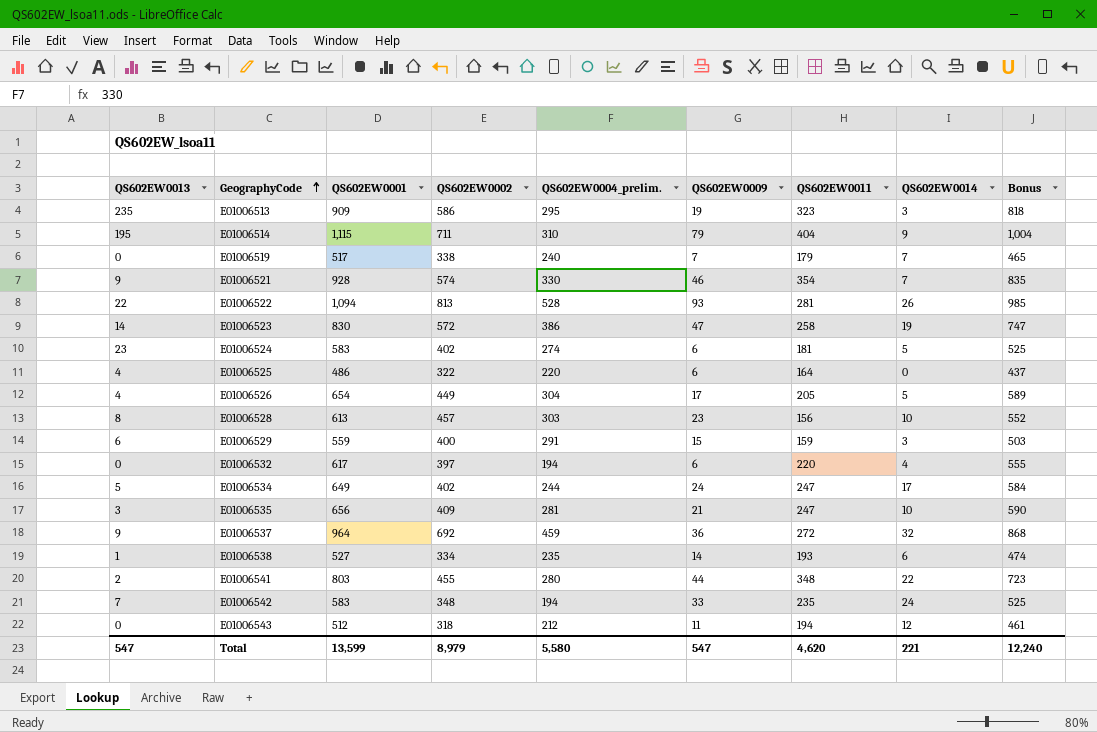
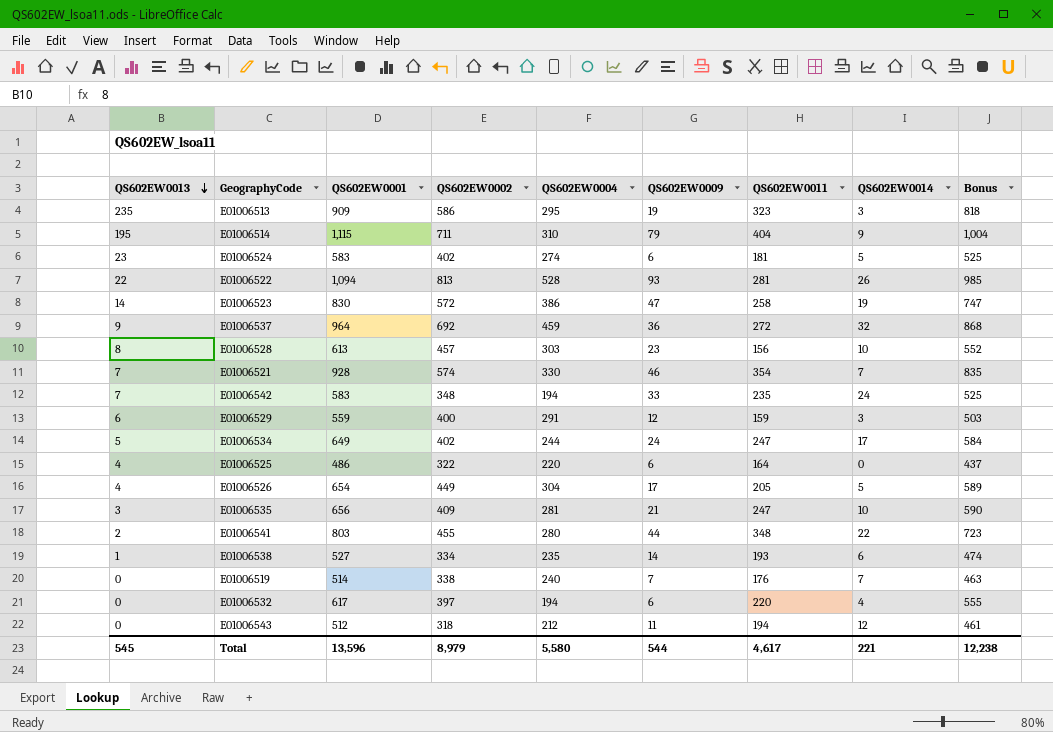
row order: GeographyCode ascending -> QS602EW0013 descending
column name: QS602EW0004_prelim. -> QS602EW0004
E01006521 | QS602EW0013: 9 -> 7
E01006529 | QS602EW0009: 15 -> 12
E01006519 | QS602EW0001: 517 -> 514
E01006519 | QS602EW0011: 179 -> 176
E01006519 | Bonus: 465 -> 463
Total | QS602EW0013: 547 -> 545
Total | QS602EW0001: 13,599 -> 13,596
Total | QS602EW0009: 547 -> 544
Total | QS602EW0011: 4,620 -> 4,617
Total | Bonus: 12,240 -> 12,238

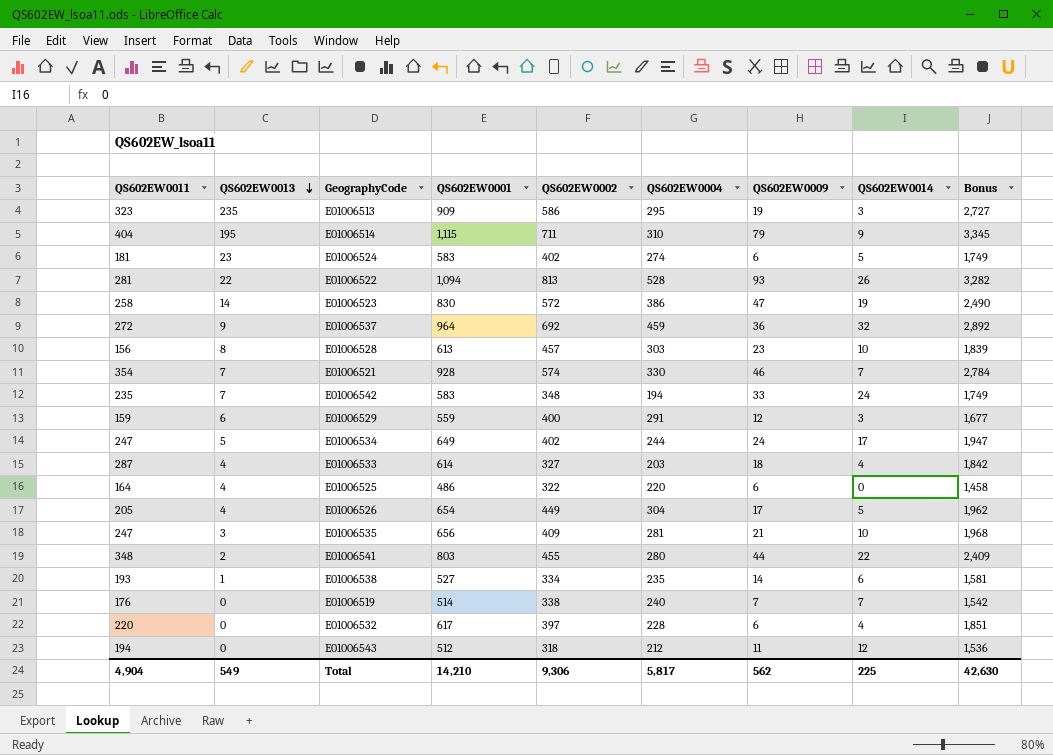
column QS602EW0011 | position: 7 -> 1
column Bonus | formula: [QS602EW0001] * 0.9 -> [QS602EW0001] * 3
row E01006533: none -> 287 | 4 | 614 | 327 | 203 | 18 | 4 | 1,842
E01006532 | QS602EW0004: 194 -> 228
Total | QS602EW0011: 4,617 -> 4,904
Total | QS602EW0013: 545 -> 549
Total | QS602EW0001: 13,596 -> 14,210
Total | QS602EW0002: 8,979 -> 9,306
Total | QS602EW0004: 5,580 -> 5,817
Total | QS602EW0009: 544 -> 562
Total | QS602EW0014: 221 -> 225
Total | Bonus: 12,238 -> 42,630

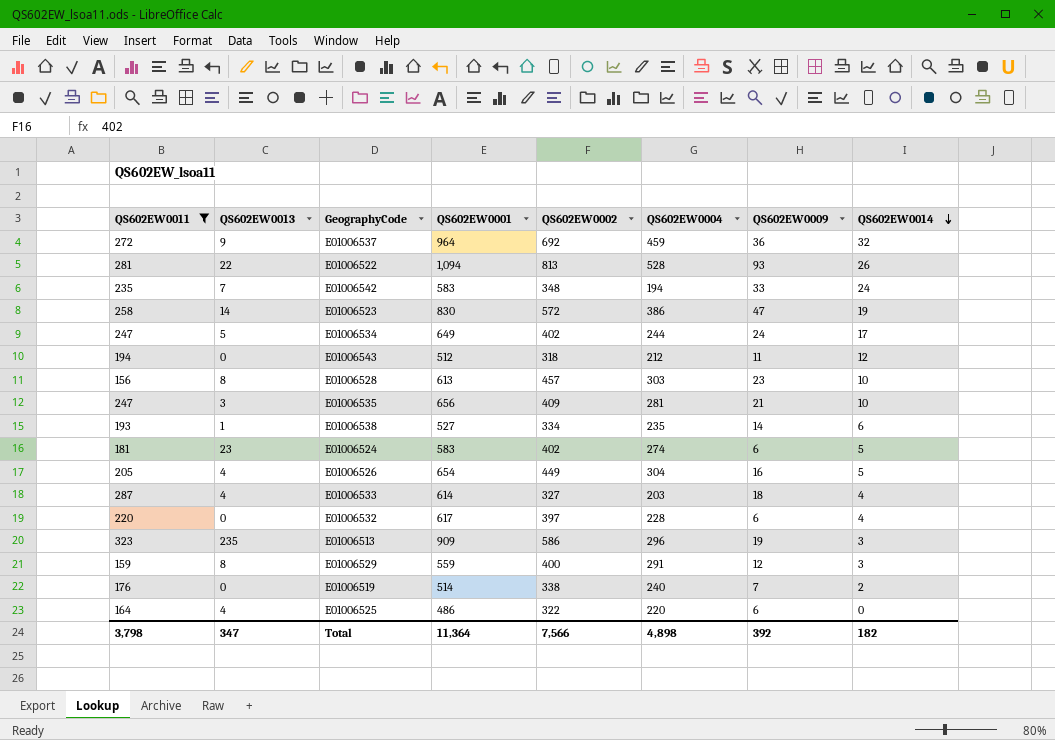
filter: none -> QS602EW0011 <= 323
row order: QS602EW0013 descending -> QS602EW0014 descending
column Bonus | formula: [QS602EW0001] * 3 -> none
E01006526 | QS602EW0009: 17 -> 16
E01006513 | QS602EW0004: 295 -> 296
E01006529 | QS602EW0013: 6 -> 8
E01006519 | QS602EW0014: 7 -> 2
Total | QS602EW0011: 4,904 -> 3,798
Total | QS602EW0013: 549 -> 347
Total | QS602EW0001: 14,210 -> 11,364
Total | QS602EW0002: 9,306 -> 7,566
Total | QS602EW0004: 5,817 -> 4,898
Total | QS602EW0009: 562 -> 392
Total | QS602EW0014: 225 -> 182

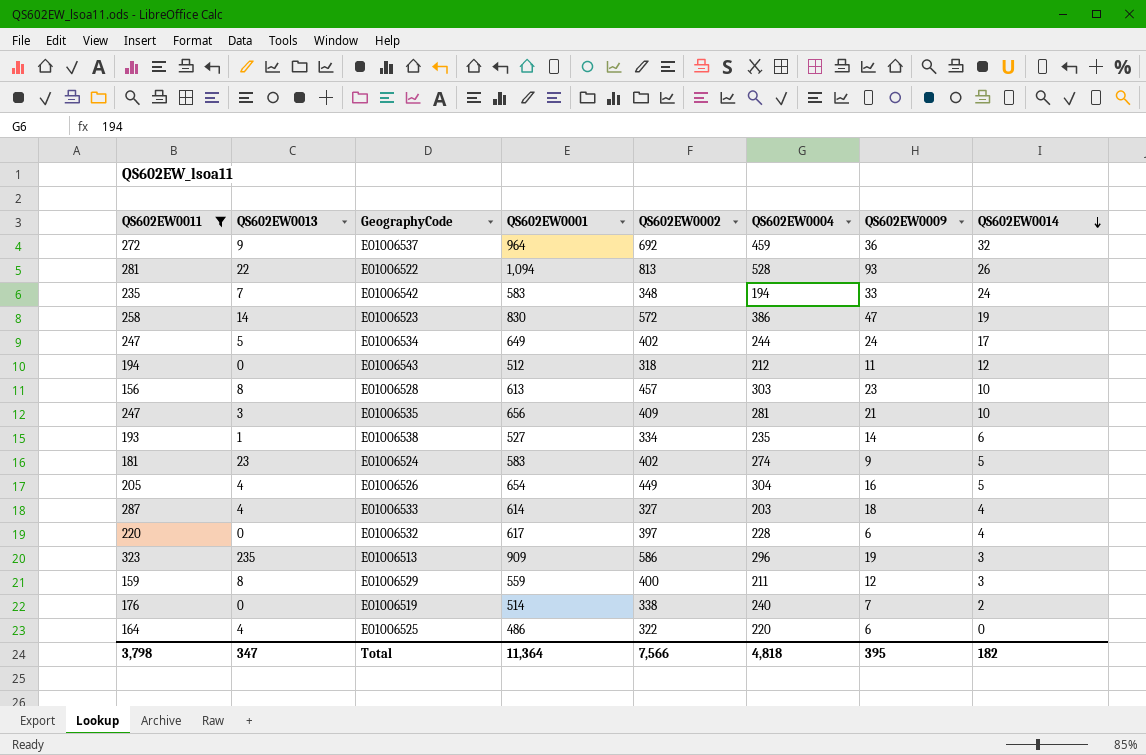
E01006524 | QS602EW0009: 6 -> 9
E01006529 | QS602EW0004: 291 -> 211
Total | QS602EW0004: 4,898 -> 4,818
Total | QS602EW0009: 392 -> 395

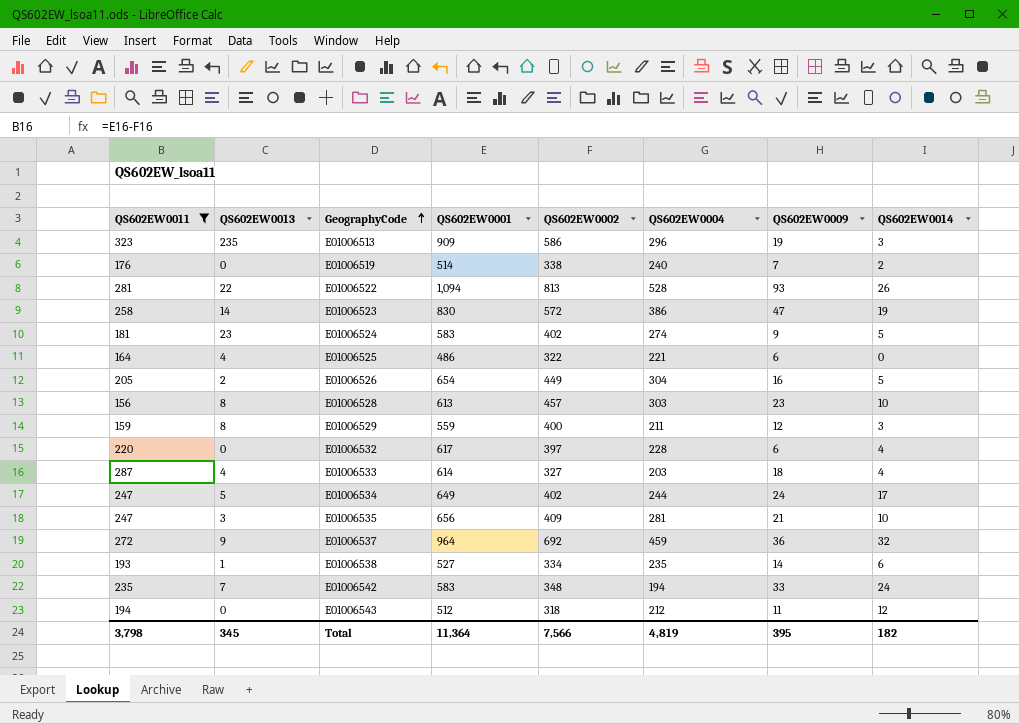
row order: QS602EW0014 descending -> GeographyCode ascending
E01006525 | QS602EW0004: 220 -> 221
E01006526 | QS602EW0013: 4 -> 2
Total | QS602EW0013: 347 -> 345
Total | QS602EW0004: 4,818 -> 4,819

